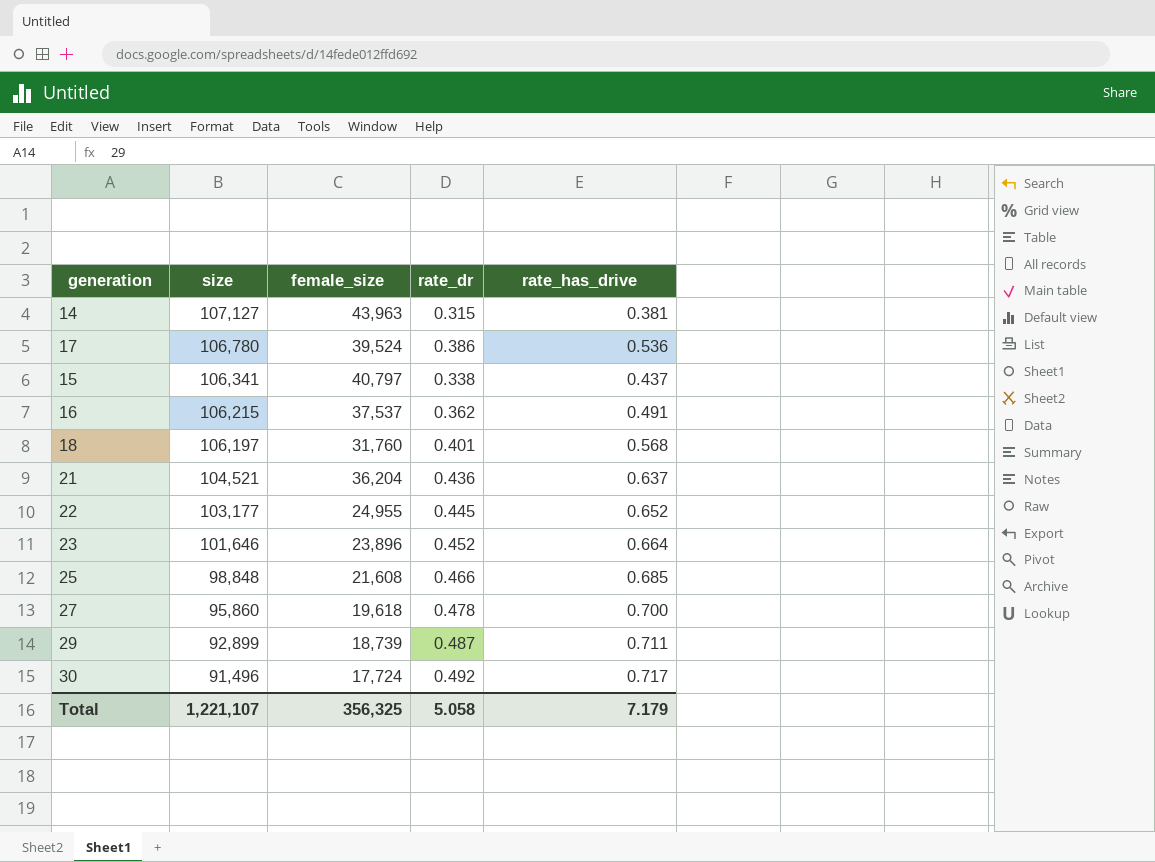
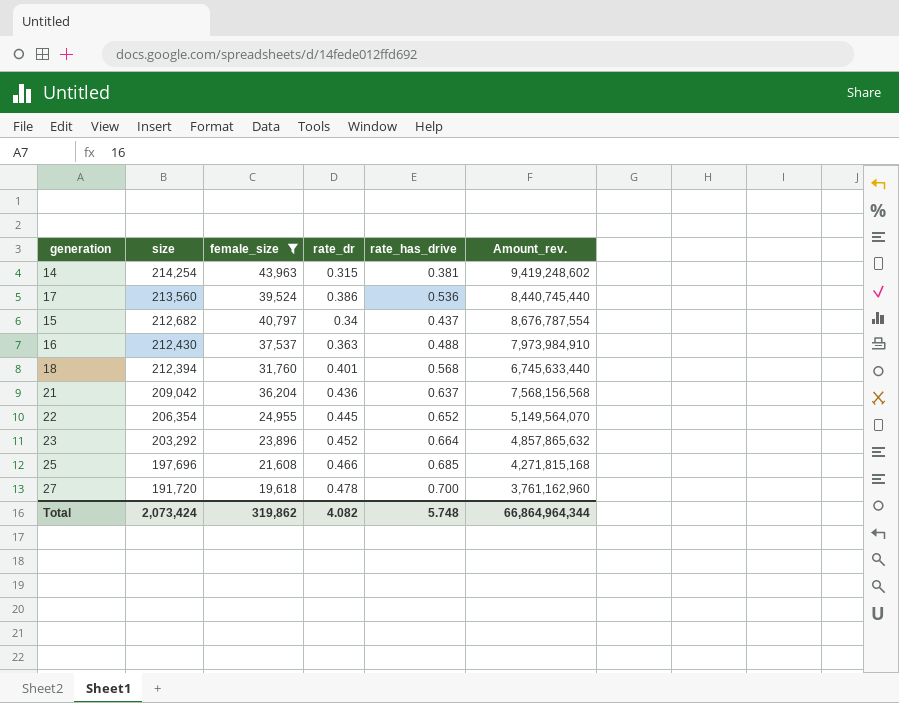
filter: none -> female_size >= 19,618
column Amount_rev. | formula: none -> [size] * [female_size]
14 | size: 107,127 -> 214,254
17 | size: 106,780 -> 213,560
15 | size: 106,341 -> 212,682
15 | rate_dr: 0.338 -> 0.34
16 | size: 106,215 -> 212,430
16 | rate_dr: 0.362 -> 0.363
16 | rate_has_drive: 0.491 -> 0.488
18 | size: 106,197 -> 212,394
21 | size: 104,521 -> 209,042
22 | size: 103,177 -> 206,354
23 | size: 101,646 -> 203,292
25 | size: 98,848 -> 197,696
27 | size: 95,860 -> 191,720
Total | size: 1,221,107 -> 2,073,424
Total | female_size: 356,325 -> 319,862
Total | rate_dr: 5.058 -> 4.082
Total | rate_has_drive: 7.179 -> 5.748

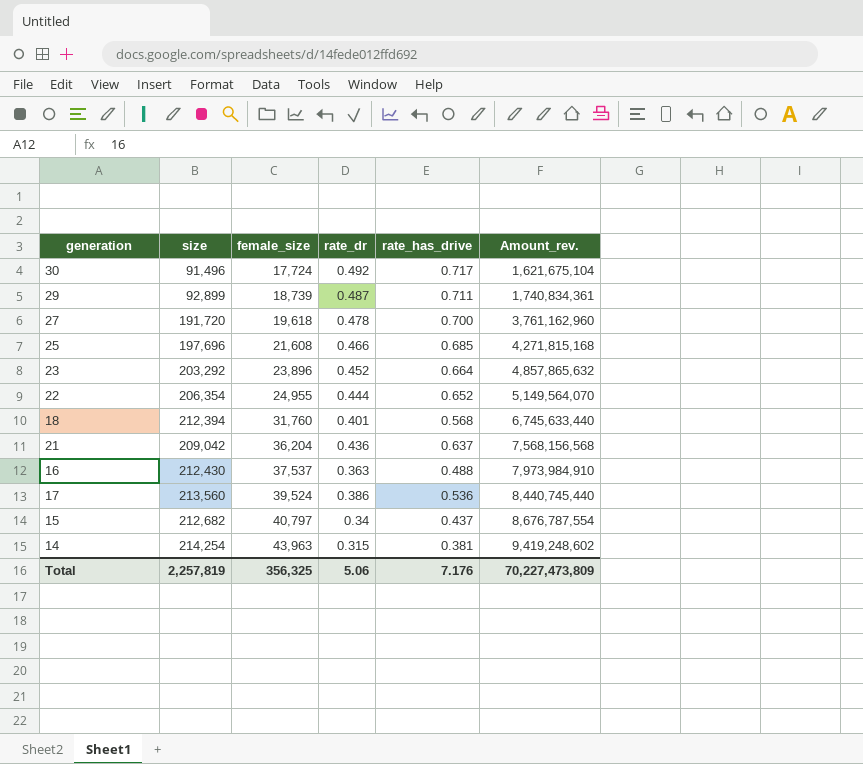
filter: female_size >= 19,618 -> none
row order: size descending -> female_size ascending
22 | rate_dr: 0.445 -> 0.444
Total | size: 2,073,424 -> 2,257,819
Total | female_size: 319,862 -> 356,325
Total | rate_dr: 4.082 -> 5.06
Total | rate_has_drive: 5.748 -> 7.176
Total | Amount_rev.: 66,864,964,344 -> 70,227,473,809

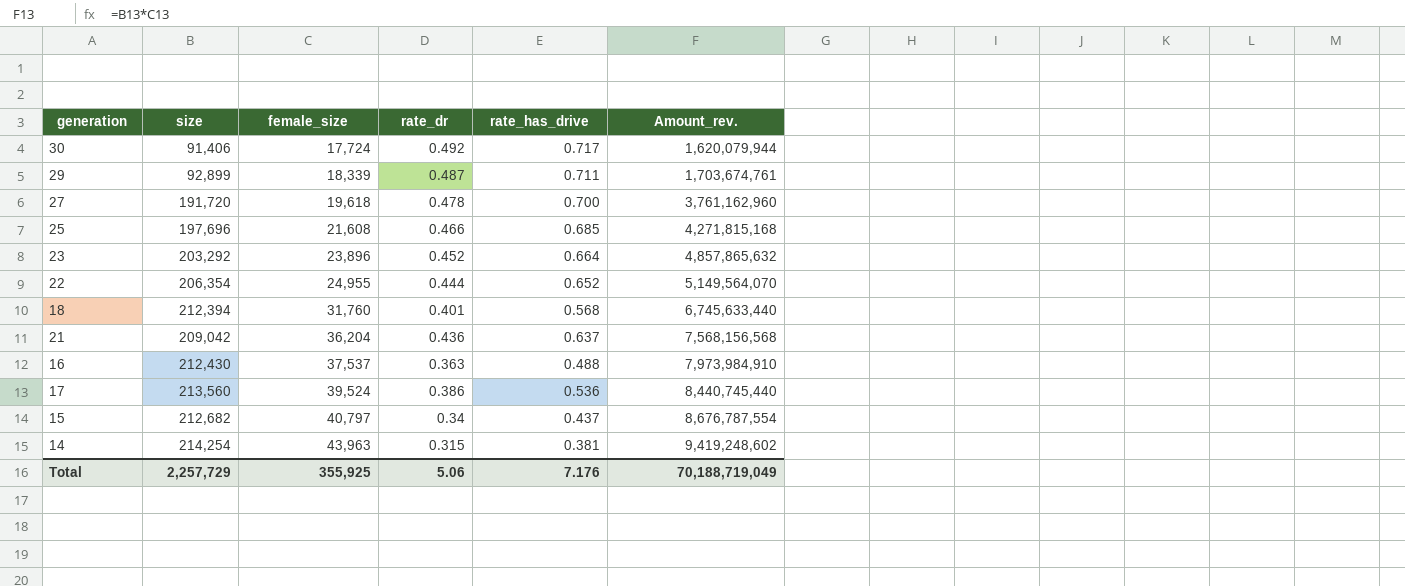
30 | size: 91,496 -> 91,406
30 | Amount_rev.: 1,621,675,104 -> 1,620,079,944
29 | female_size: 18,739 -> 18,339
29 | Amount_rev.: 1,740,834,361 -> 1,703,674,761
Total | size: 2,257,819 -> 2,257,729
Total | female_size: 356,325 -> 355,925
Total | Amount_rev.: 70,227,473,809 -> 70,188,719,049

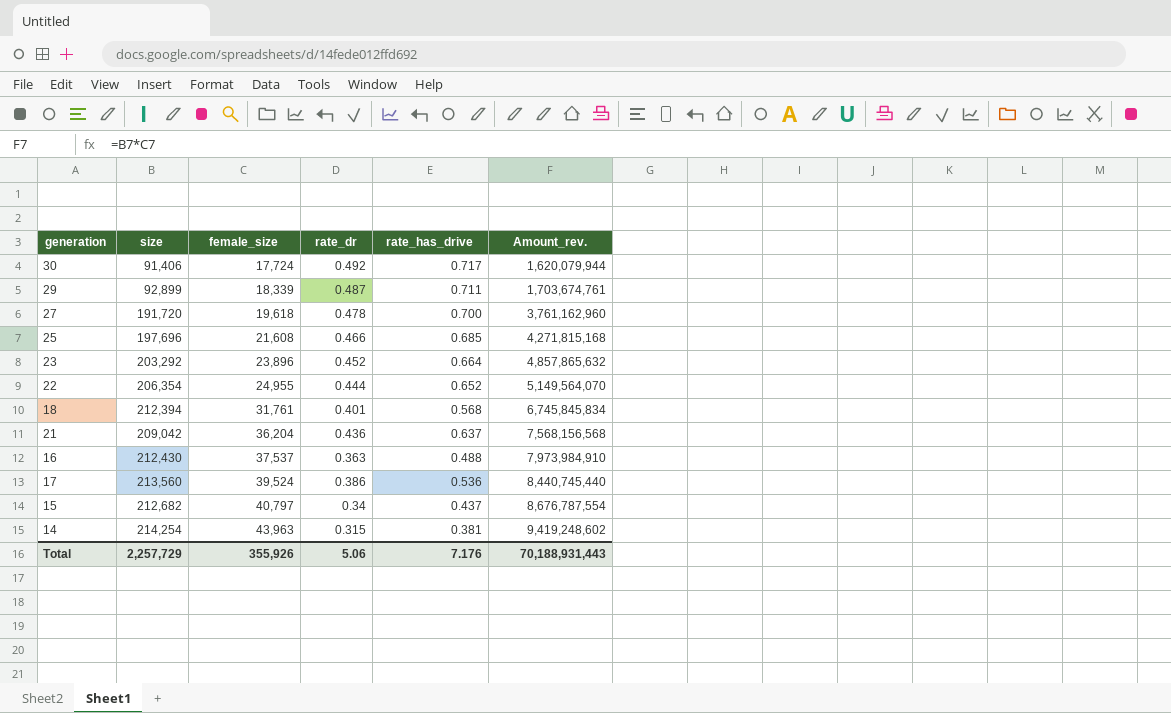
18 | female_size: 31,760 -> 31,761
18 | Amount_rev.: 6,745,633,440 -> 6,745,845,834
Total | female_size: 355,925 -> 355,926
Total | Amount_rev.: 70,188,719,049 -> 70,188,931,443

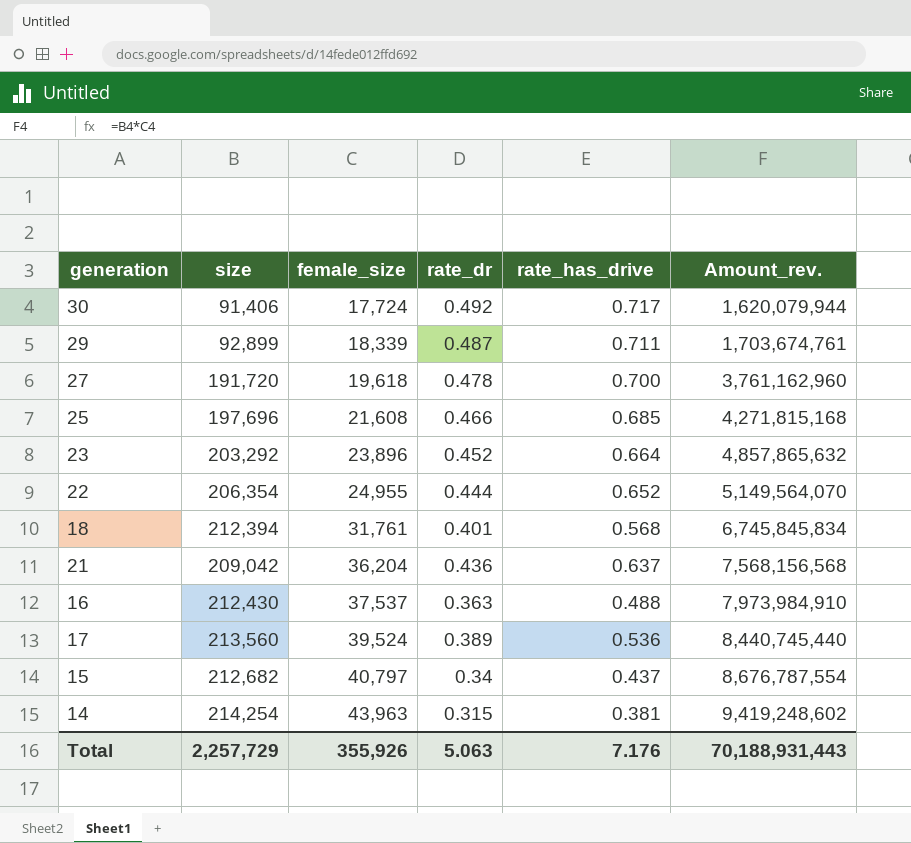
17 | rate_dr: 0.386 -> 0.389
Total | rate_dr: 5.06 -> 5.063

